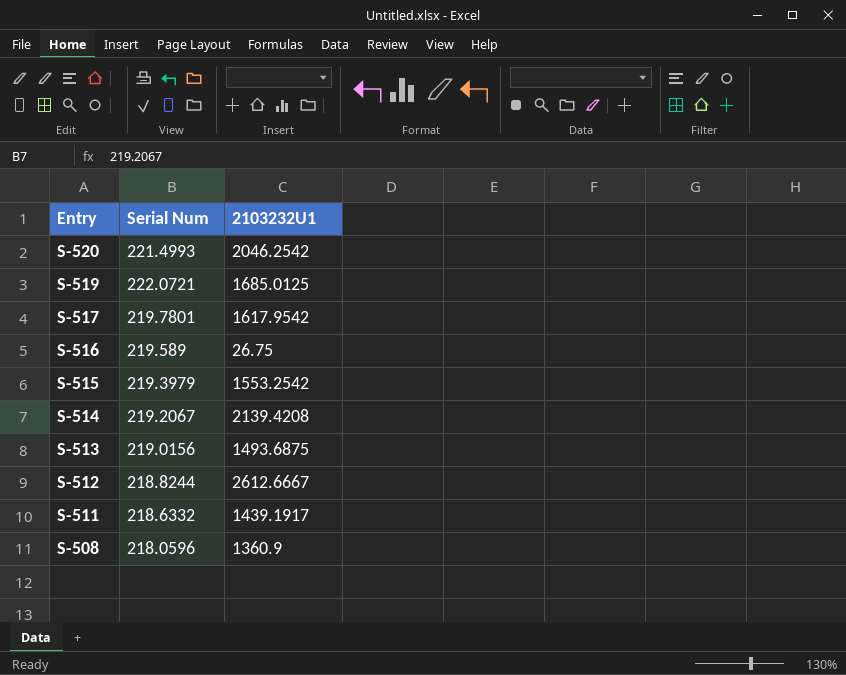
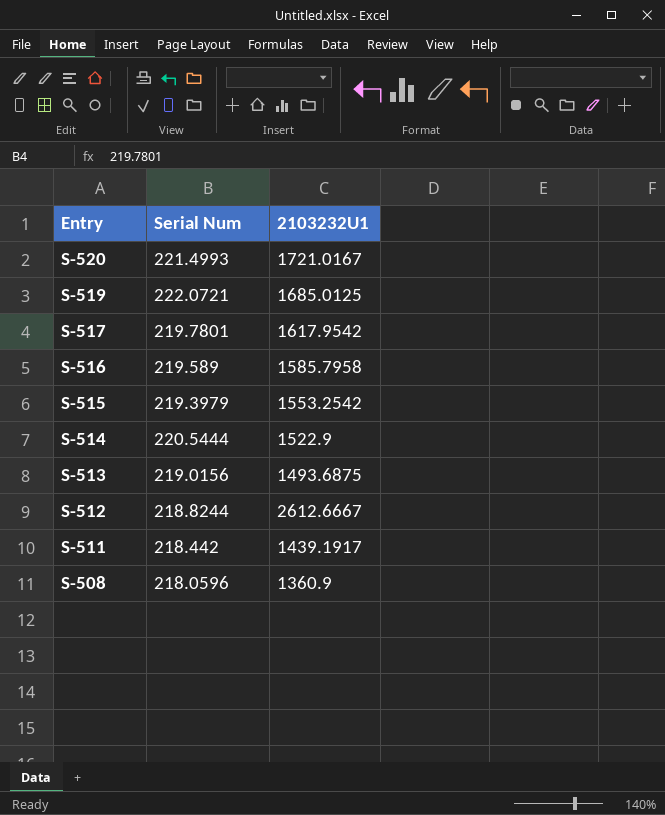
S-520 | 2103232U1: 2046.2542 -> 1721.0167
S-516 | 2103232U1: 26.75 -> 1585.7958
S-514 | Serial Num: 219.2067 -> 220.5444
S-514 | 2103232U1: 2139.4208 -> 1522.9
S-511 | Serial Num: 218.6332 -> 218.442

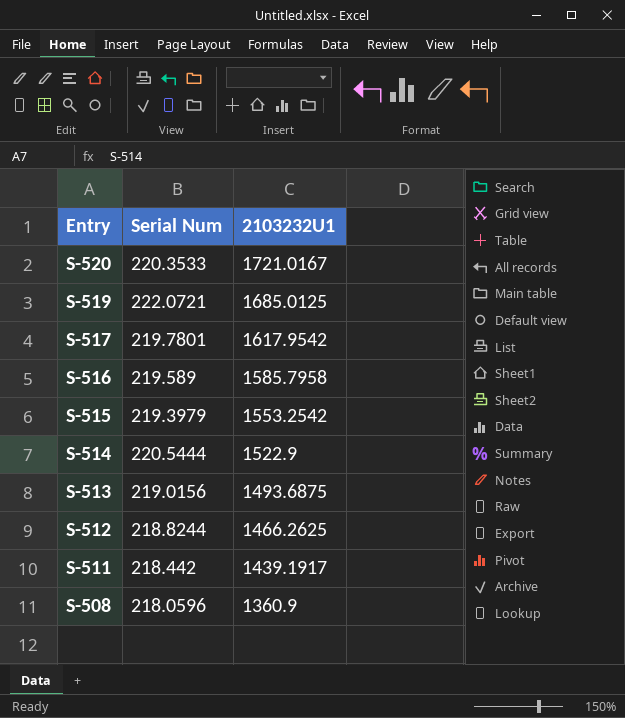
S-520 | Serial Num: 221.4993 -> 220.3533
S-512 | 2103232U1: 2612.6667 -> 1466.2625

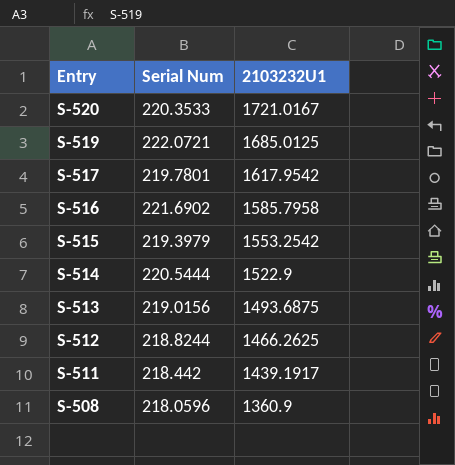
S-516 | Serial Num: 219.589 -> 221.6902

